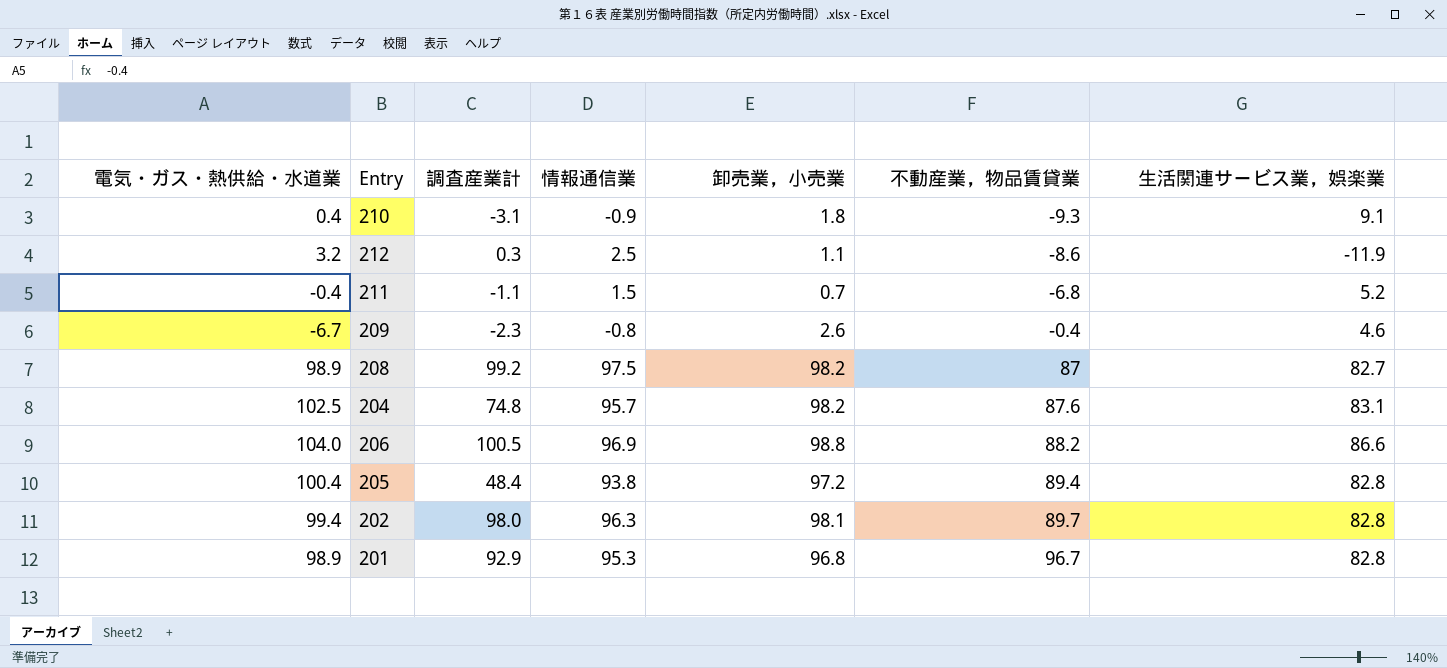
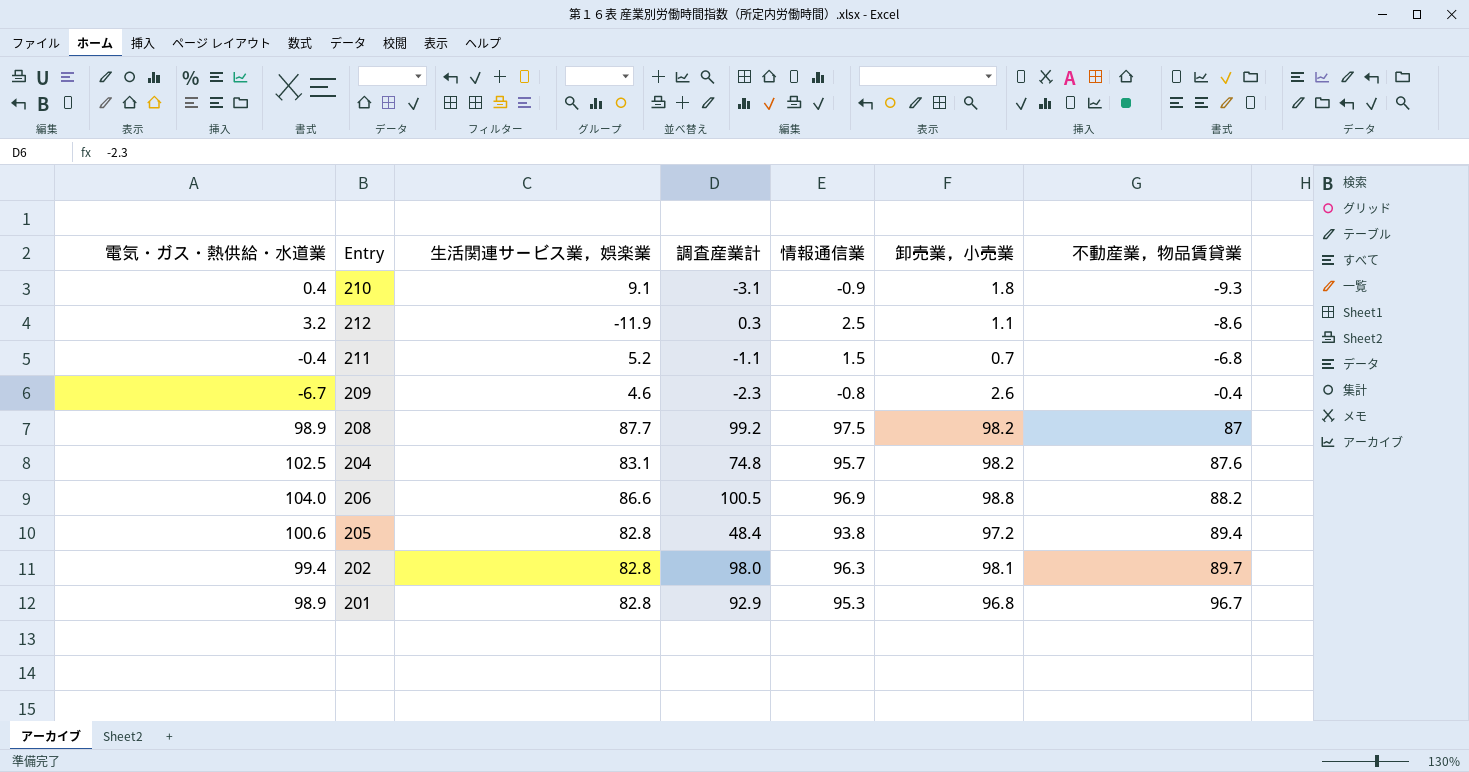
column 生活関連サービス業，娯楽業 | position: 7 -> 3
208 | 生活関連サービス業，娯楽業: 82.7 -> 87.7
205 | 電気・ガス・熱供給・水道業: 100.4 -> 100.6

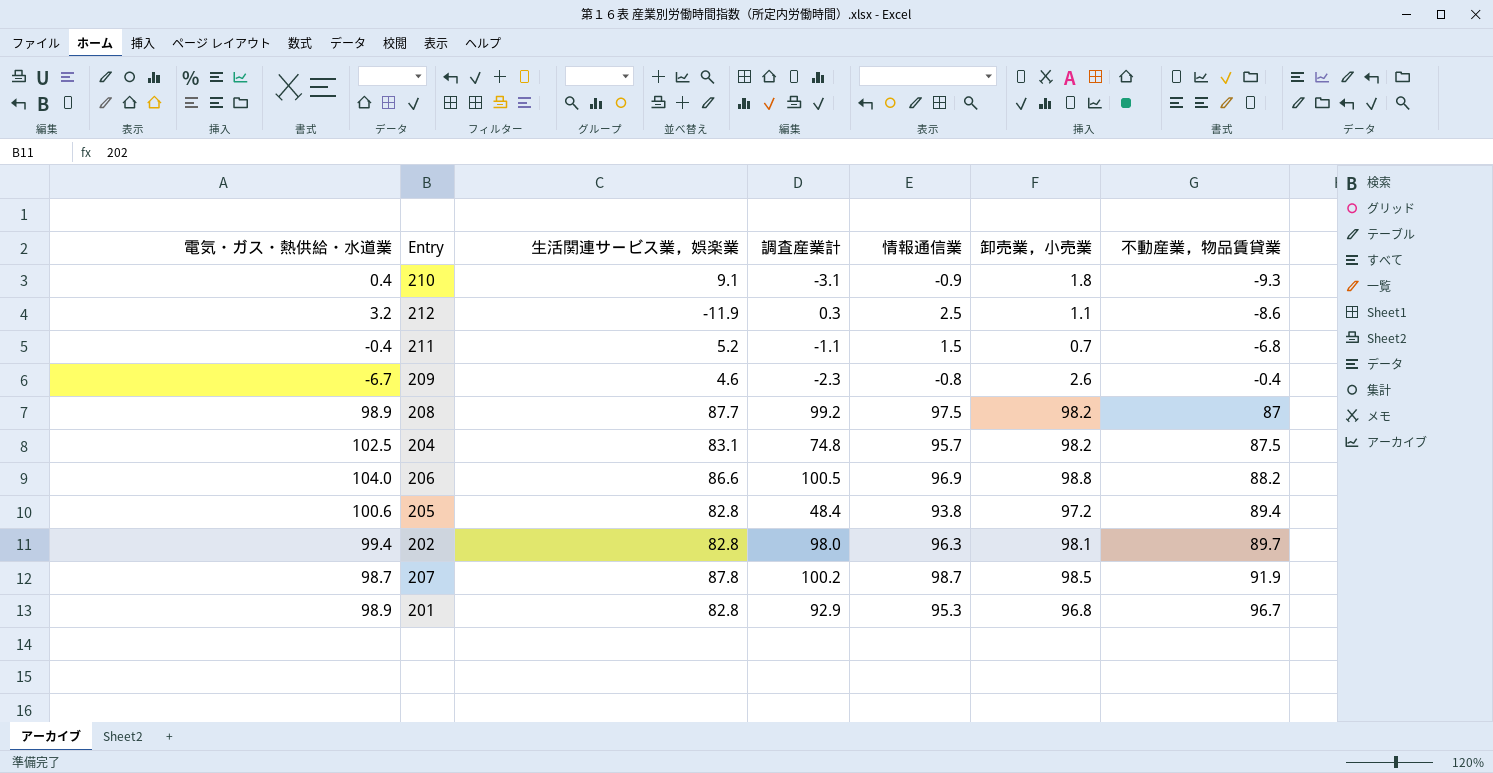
204 | 不動産業，物品賃貸業: 87.6 -> 87.5
row 207: none -> 98.7 | 87.8 | 100.2 | 98.7 | 98.5 | 91.9

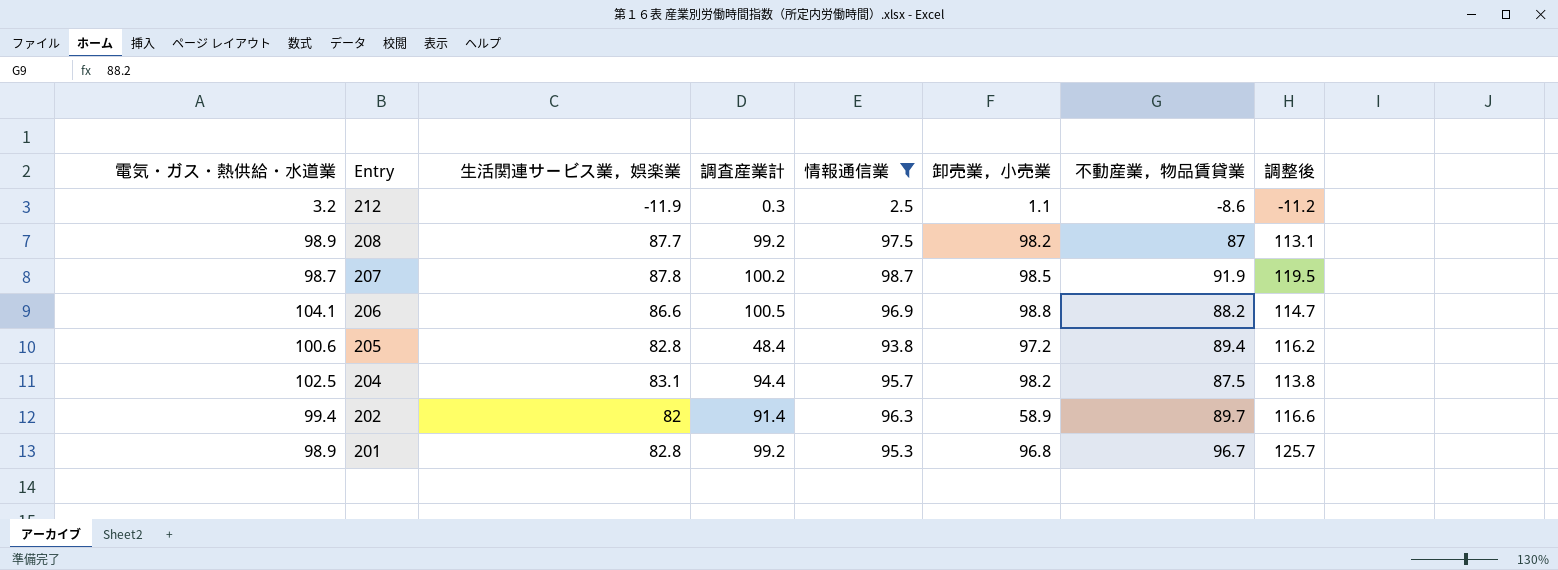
filter: none -> 情報通信業 >= 2.5
row order: 不動産業，物品賃貸業 ascending -> Entry descending
column 調整後 | formula: none -> [不動産業，物品賃貸業] * 1.3
206 | 電気・ガス・熱供給・水道業: 104.0 -> 104.1
204 | 調査産業計: 74.8 -> 94.4
202 | 生活関連サービス業，娯楽業: 82.8 -> 82
202 | 調査産業計: 98.0 -> 91.4
202 | 卸売業，小売業: 98.1 -> 58.9
201 | 調査産業計: 92.9 -> 99.2

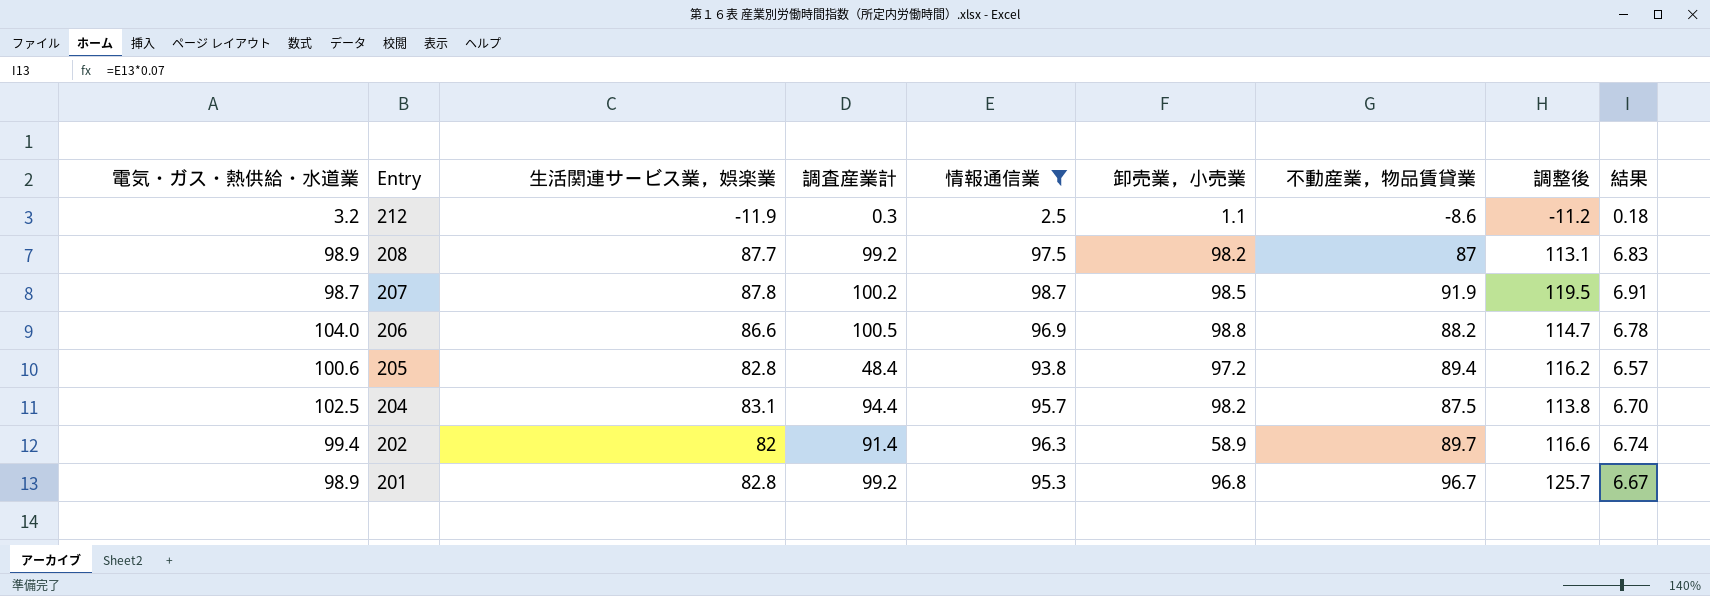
column 結果 | formula: none -> [情報通信業] * 0.07
206 | 電気・ガス・熱供給・水道業: 104.1 -> 104.0

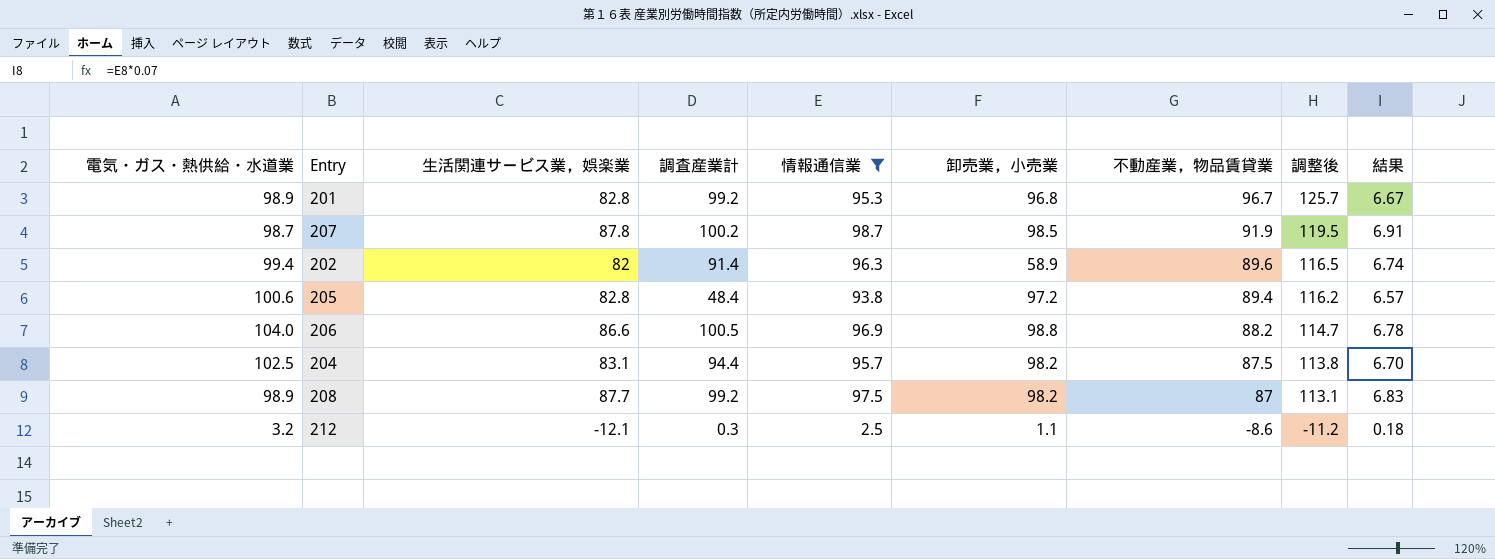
row order: Entry descending -> 不動産業，物品賃貸業 descending
202 | 不動産業，物品賃貸業: 89.7 -> 89.6
202 | 調整後: 116.6 -> 116.5
212 | 生活関連サービス業，娯楽業: -11.9 -> -12.1

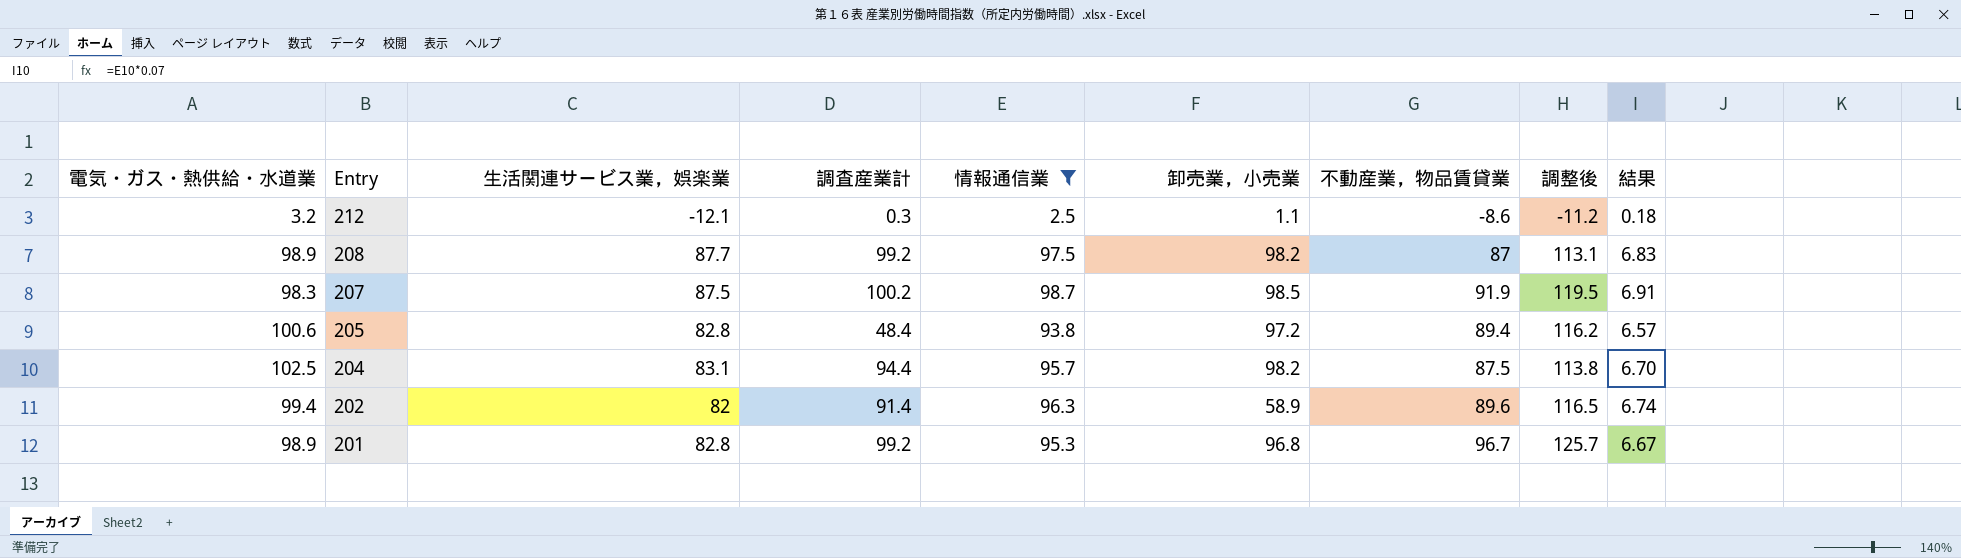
row order: 不動産業，物品賃貸業 descending -> Entry descending
row 206: 104.0 | 86.6 | 100.5 | 96.9 | 98.8 | 88.2 | 114.7 | 6.78 -> none
207 | 電気・ガス・熱供給・水道業: 98.7 -> 98.3
207 | 生活関連サービス業，娯楽業: 87.8 -> 87.5

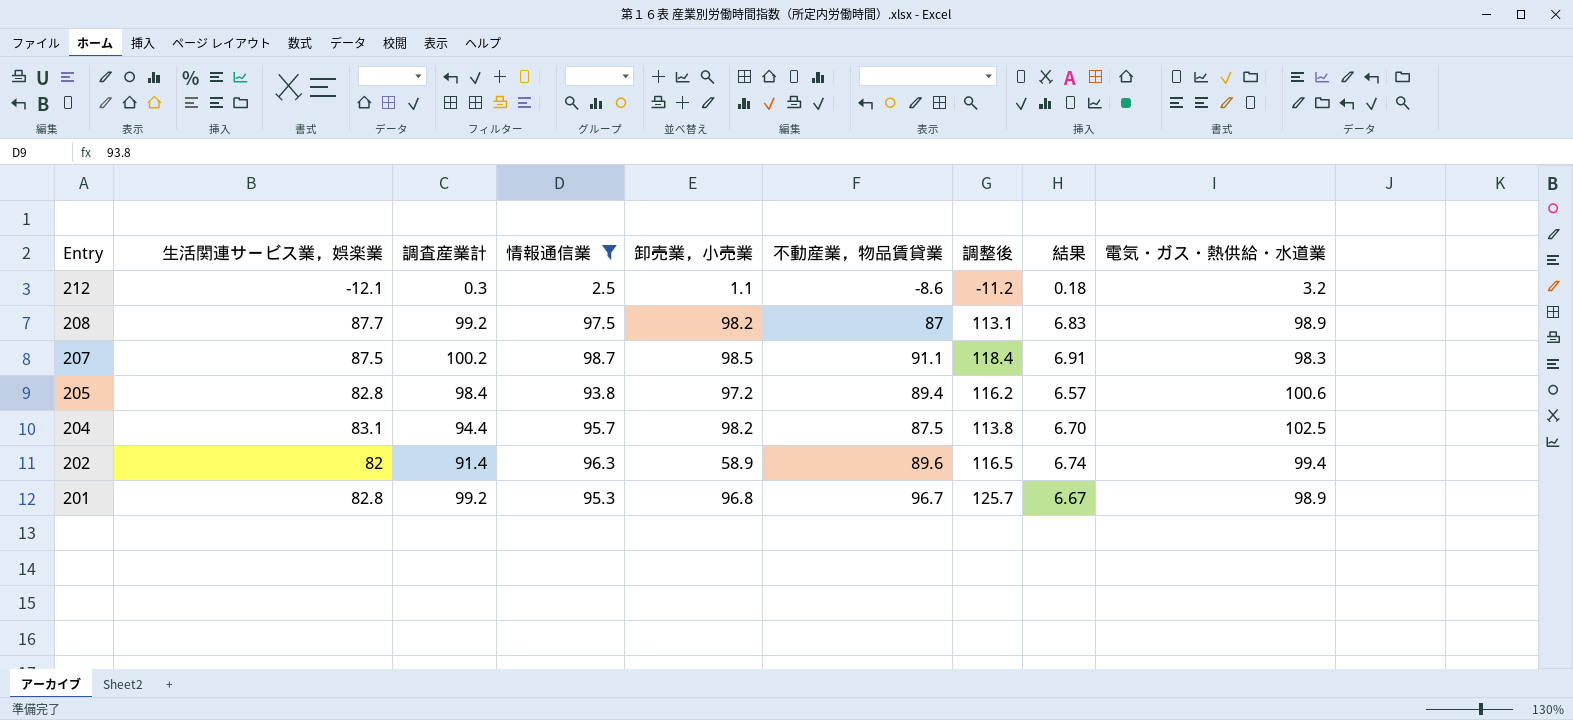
column 電気・ガス・熱供給・水道業 | position: 1 -> 9
207 | 不動産業，物品賃貸業: 91.9 -> 91.1
207 | 調整後: 119.5 -> 118.4
205 | 調査産業計: 48.4 -> 98.4

